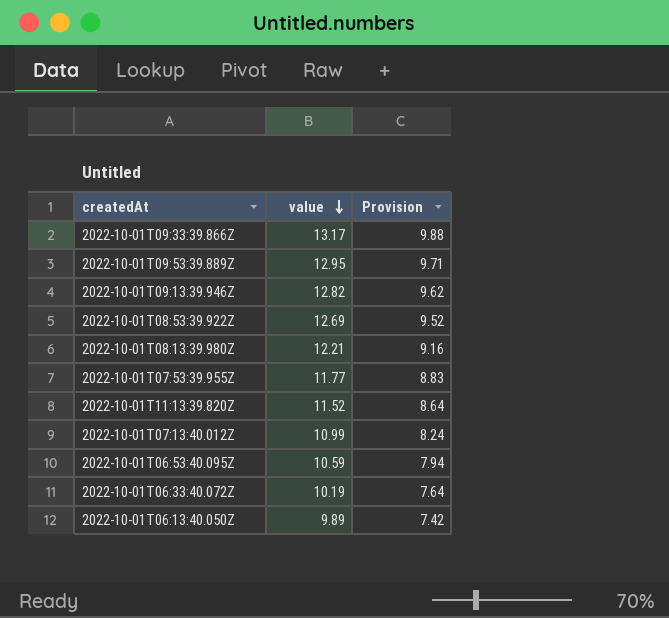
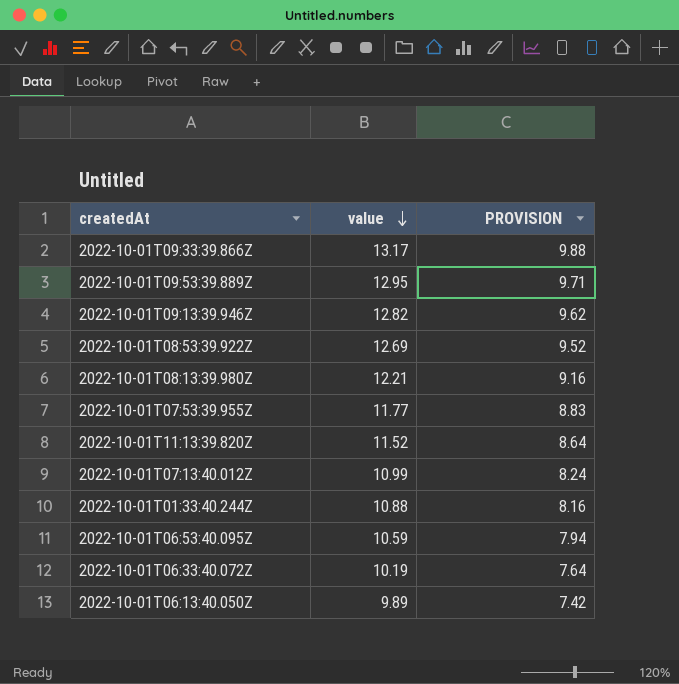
column name: Provision -> PROVISION
row 2022-10-01T01:33:40.244Z: none -> 10.88 | 8.16

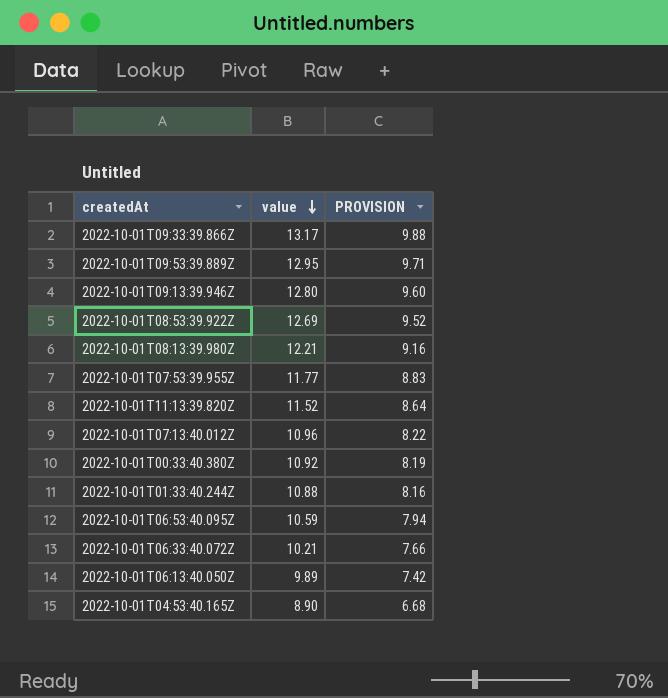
2022-10-01T09:13:39.946Z | value: 12.82 -> 12.80
2022-10-01T09:13:39.946Z | PROVISION: 9.62 -> 9.60
2022-10-01T07:13:40.012Z | value: 10.99 -> 10.96
2022-10-01T07:13:40.012Z | PROVISION: 8.24 -> 8.22
row 2022-10-01T00:33:40.380Z: none -> 10.92 | 8.19
2022-10-01T06:33:40.072Z | value: 10.19 -> 10.21
2022-10-01T06:33:40.072Z | PROVISION: 7.64 -> 7.66
row 2022-10-01T04:53:40.165Z: none -> 8.90 | 6.68

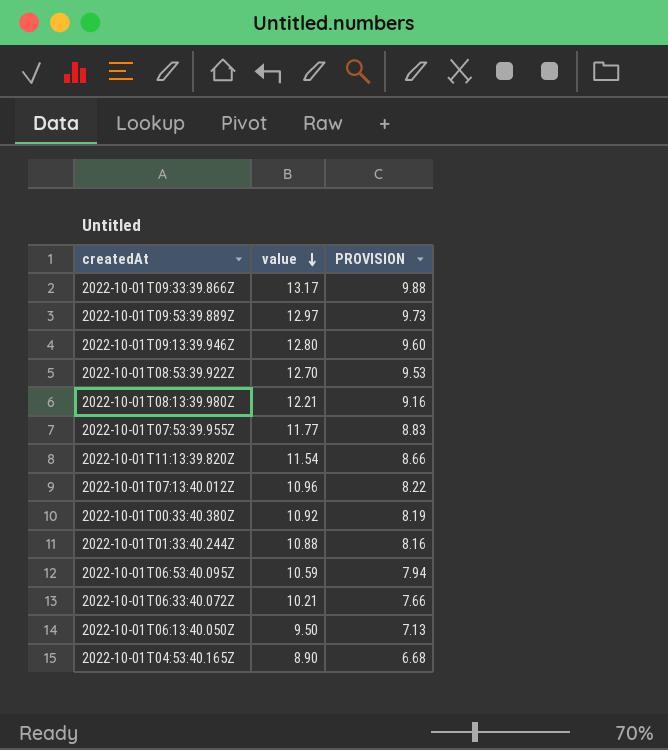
2022-10-01T09:53:39.889Z | value: 12.95 -> 12.97
2022-10-01T09:53:39.889Z | PROVISION: 9.71 -> 9.73
2022-10-01T08:53:39.922Z | value: 12.69 -> 12.70
2022-10-01T08:53:39.922Z | PROVISION: 9.52 -> 9.53
2022-10-01T11:13:39.820Z | value: 11.52 -> 11.54
2022-10-01T11:13:39.820Z | PROVISION: 8.64 -> 8.66
2022-10-01T06:13:40.050Z | value: 9.89 -> 9.50
2022-10-01T06:13:40.050Z | PROVISION: 7.42 -> 7.13

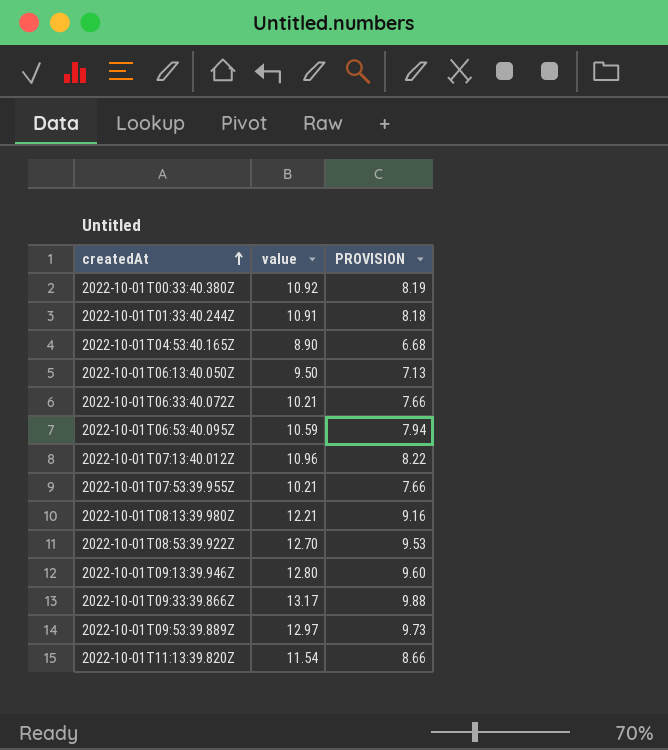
row order: value descending -> createdAt ascending
2022-10-01T01:33:40.244Z | value: 10.88 -> 10.91
2022-10-01T01:33:40.244Z | PROVISION: 8.16 -> 8.18
2022-10-01T07:53:39.955Z | value: 11.77 -> 10.21
2022-10-01T07:53:39.955Z | PROVISION: 8.83 -> 7.66

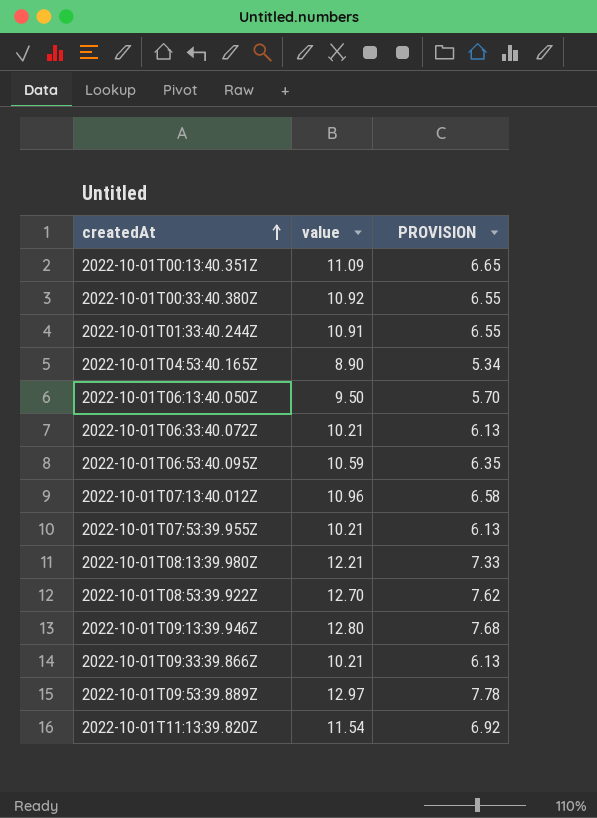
column PROVISION | formula: [value] * 0.75 -> [value] * 0.6
row 2022-10-01T00:13:40.351Z: none -> 11.09 | 6.65
2022-10-01T09:33:39.866Z | value: 13.17 -> 10.21

